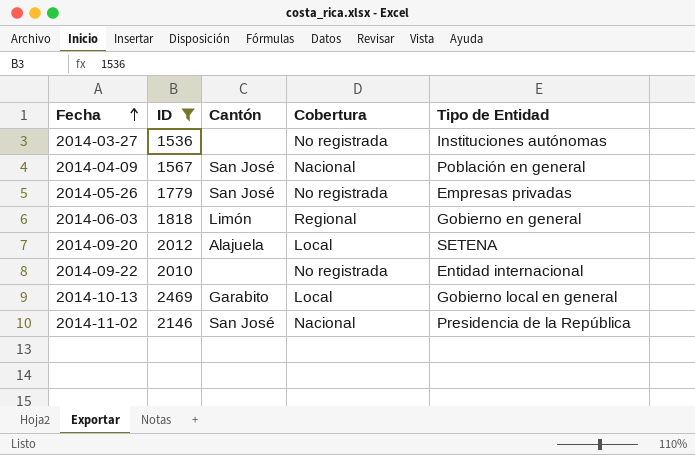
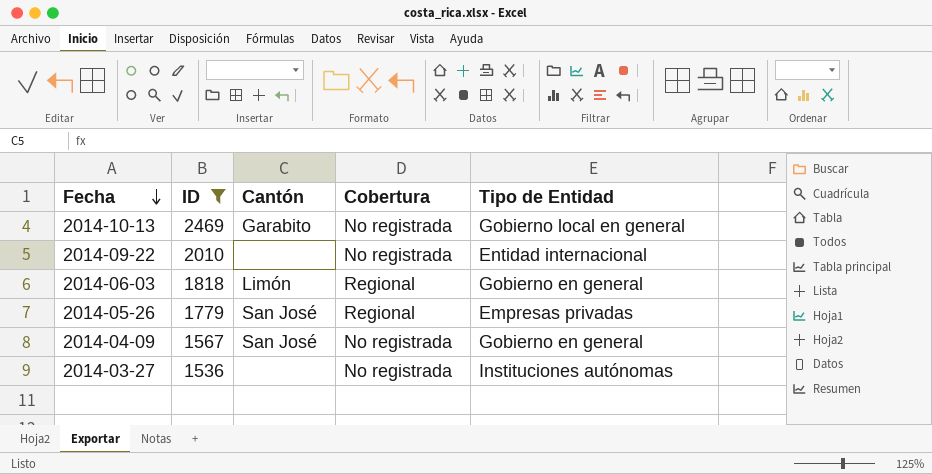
row order: Fecha ascending -> Fecha descending
row 2014-09-20: 2012 | Alajuela | Local | SETENA -> none
row 2014-11-02: 2146 | San José | Nacional | Presidencia de la República -> none
2014-10-13 | Cobertura: Local -> No registrada
2014-05-26 | Cobertura: No registrada -> Regional
2014-04-09 | Cobertura: Nacional -> No registrada
2014-04-09 | Tipo de Entidad: Población en general -> Gobierno en general

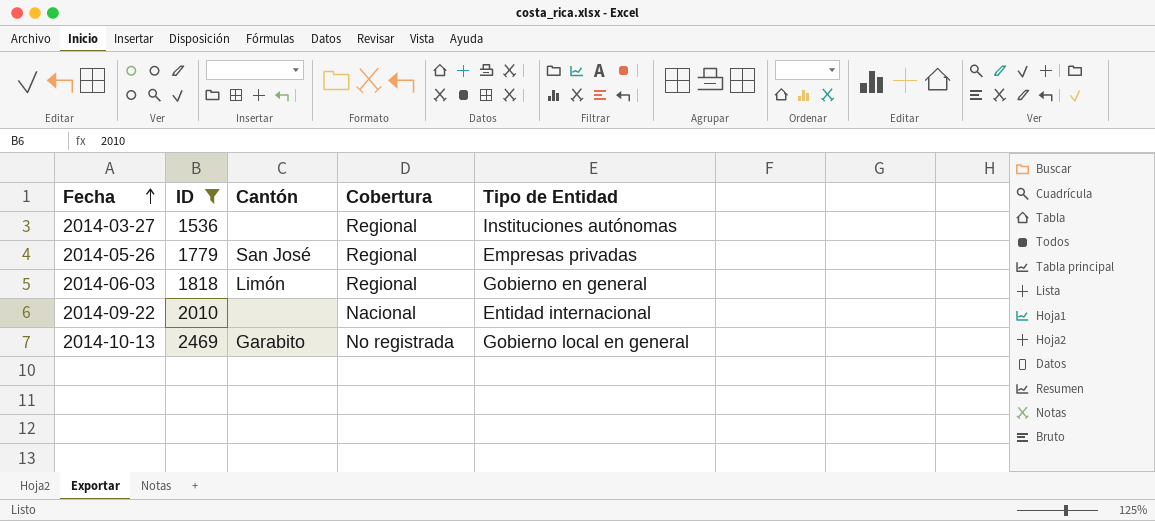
row order: Fecha descending -> Fecha ascending
row 2014-04-09: 1567 | San José | No registrada | Gobierno en general -> none
2014-03-27 | Cobertura: No registrada -> Regional
2014-09-22 | Cobertura: No registrada -> Nacional

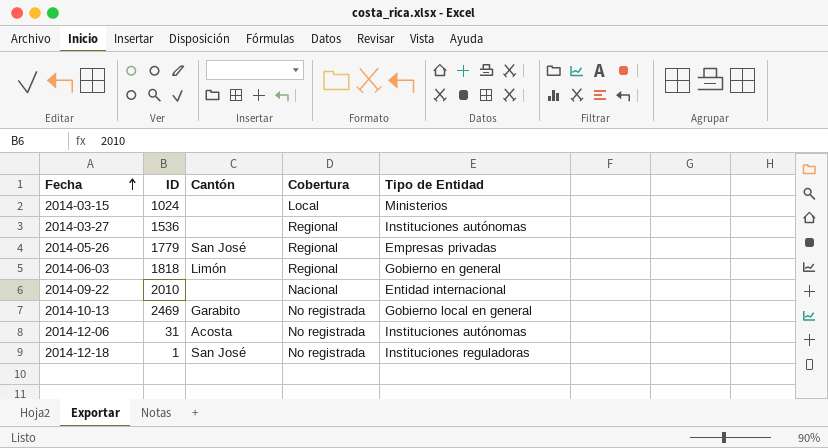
filter: ID >= 1536 -> none

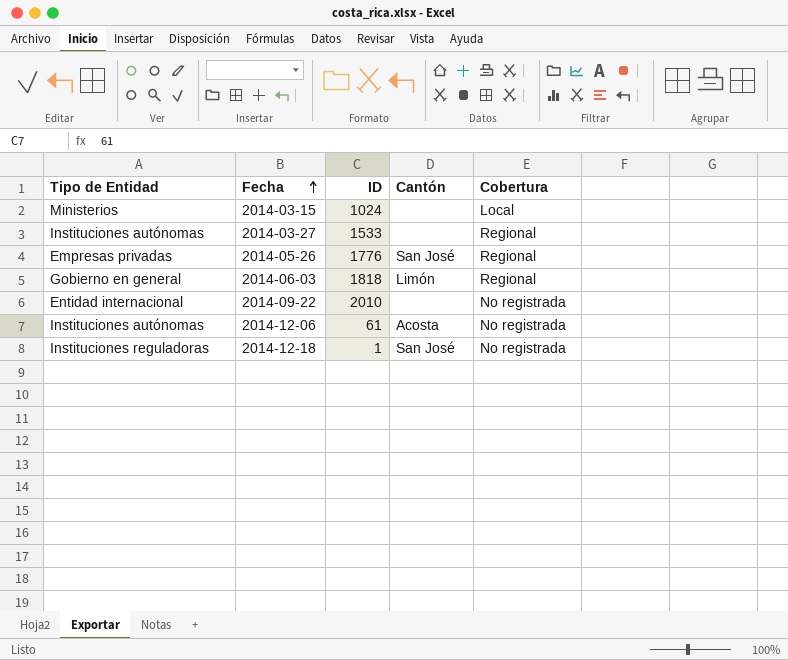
column Tipo de Entidad | position: 5 -> 1
row 2014-10-13: 2469 | Garabito | No registrada | Gobierno local en general -> none
2014-03-27 | ID: 1536 -> 1533
2014-05-26 | ID: 1779 -> 1776
2014-09-22 | Cobertura: Nacional -> No registrada
2014-12-06 | ID: 31 -> 61

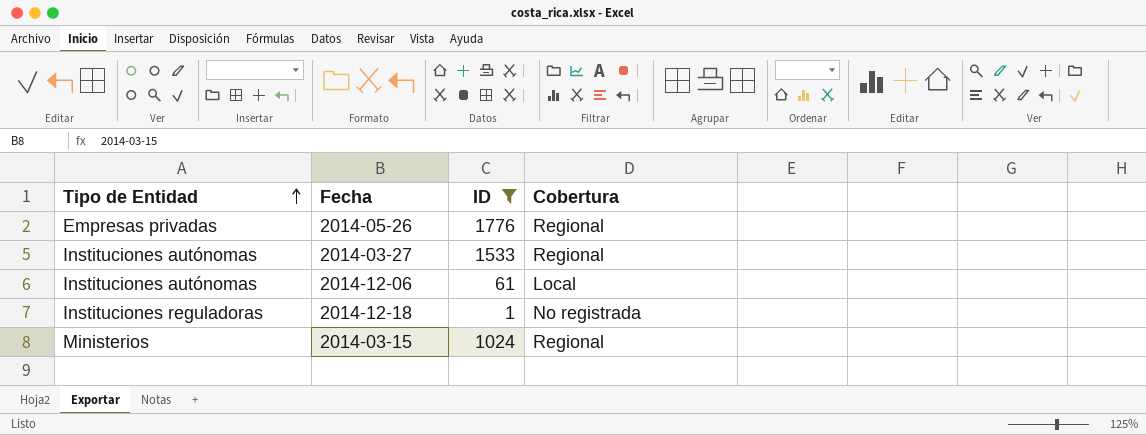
filter: none -> ID <= 1776
row order: Fecha ascending -> Tipo de Entidad ascending
column Cantón | position: 4 -> none
2014-12-06 | Cobertura: No registrada -> Local
2014-03-15 | Cobertura: Local -> Regional

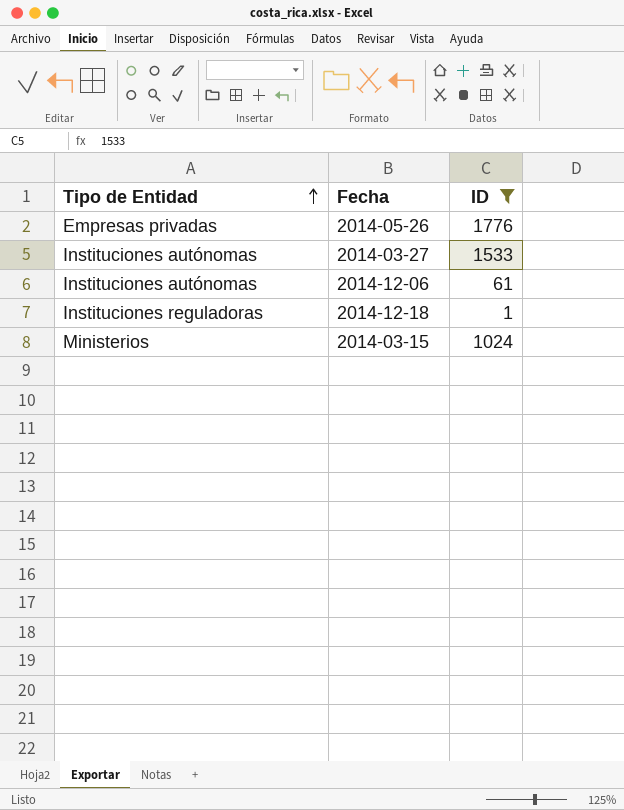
column Cobertura | position: 4 -> none

